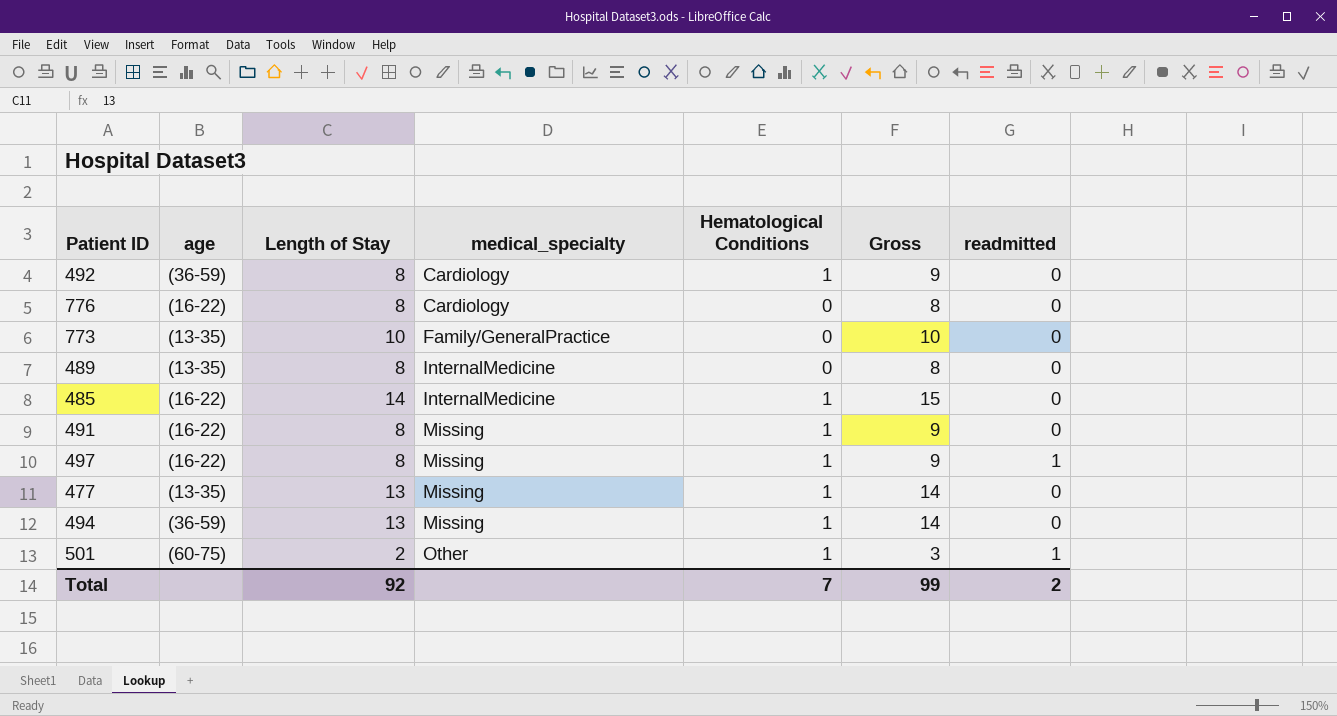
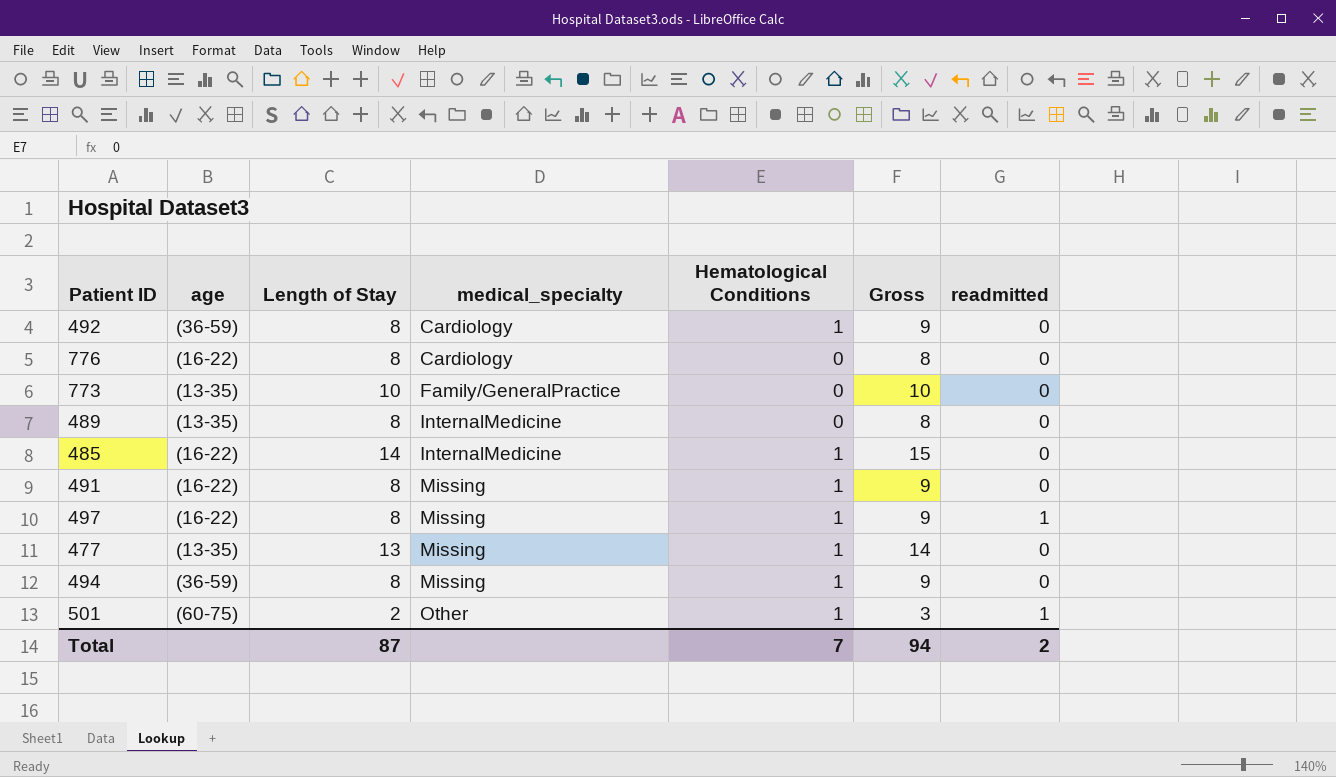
494 | Length of Stay: 13 -> 8
494 | Gross: 14 -> 9
Total | Length of Stay: 92 -> 87
Total | Gross: 99 -> 94

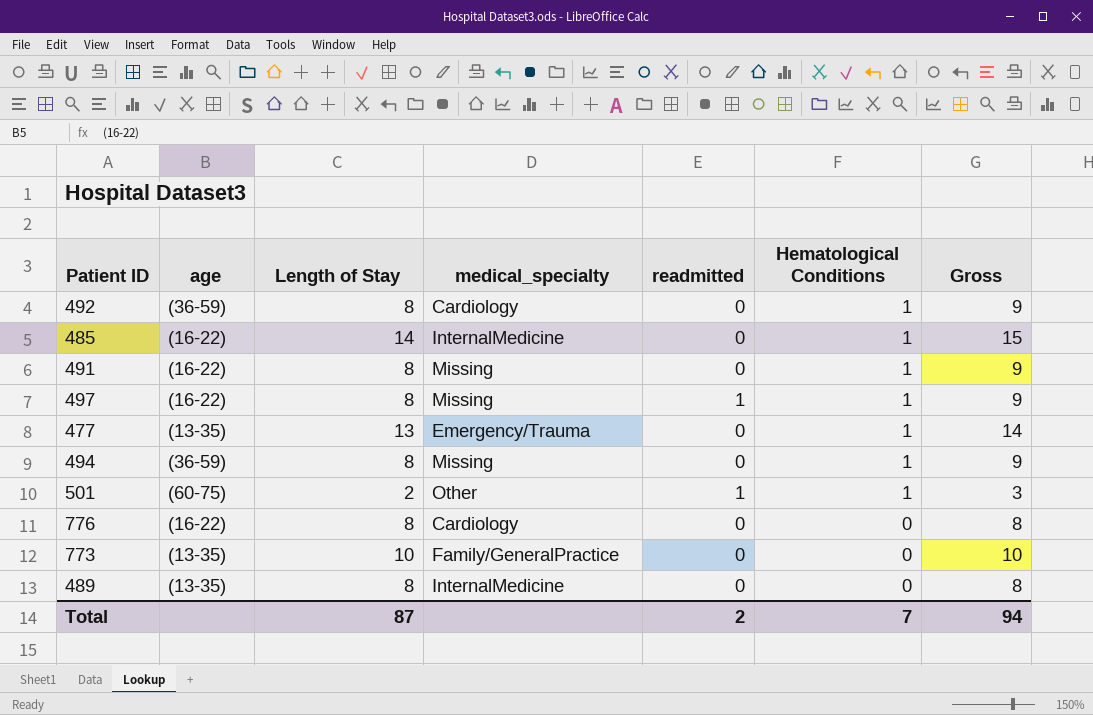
row order: medical_specialty ascending -> Hematological Conditions descending
column readmitted | position: 7 -> 5
477 | medical_specialty: Missing -> Emergency/Trauma

